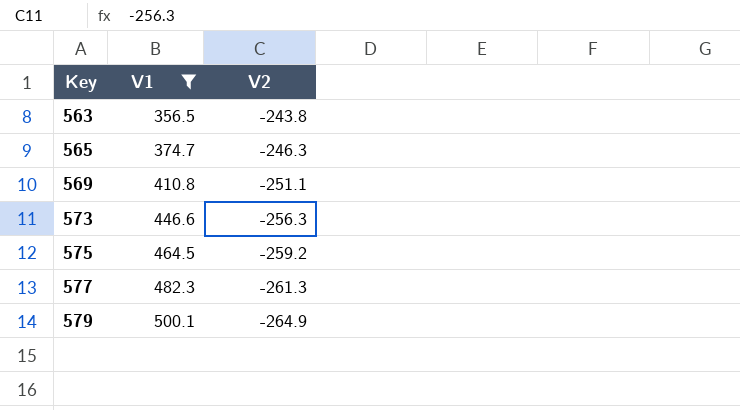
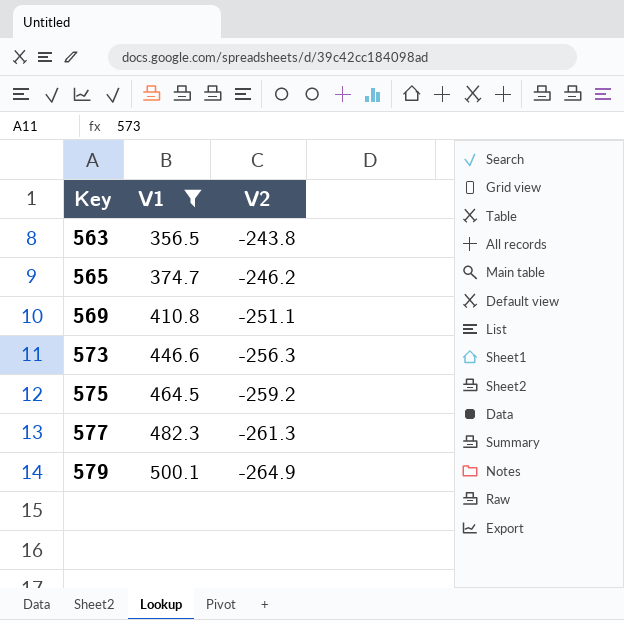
565 | V2: -246.3 -> -246.2

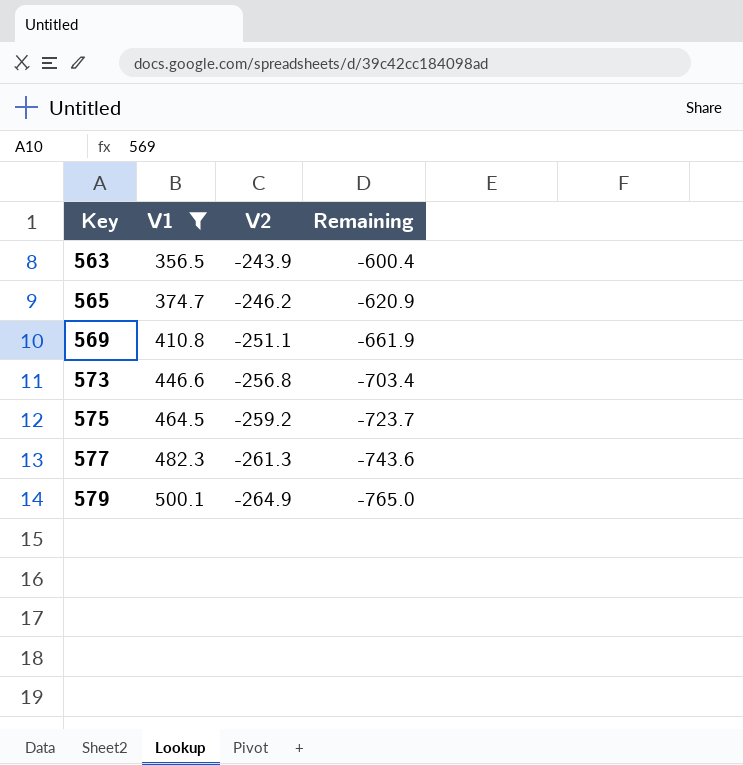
column Remaining | formula: none -> [V2] - [V1]
563 | V2: -243.8 -> -243.9
573 | V2: -256.3 -> -256.8

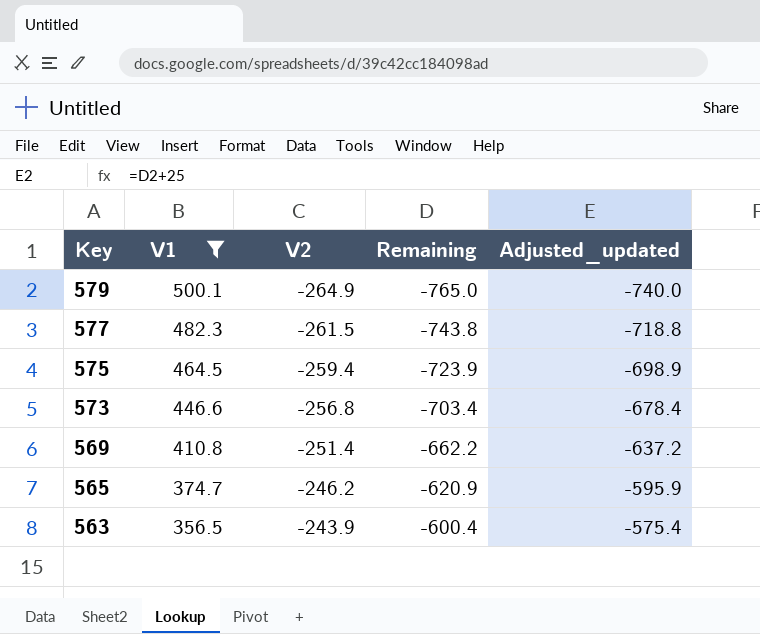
row order: Key ascending -> Key descending
column Adjusted_updated | formula: none -> [Remaining] + 25
577 | V2: -261.3 -> -261.5
577 | Remaining: -743.6 -> -743.8
575 | V2: -259.2 -> -259.4
575 | Remaining: -723.7 -> -723.9
569 | V2: -251.1 -> -251.4
569 | Remaining: -661.9 -> -662.2

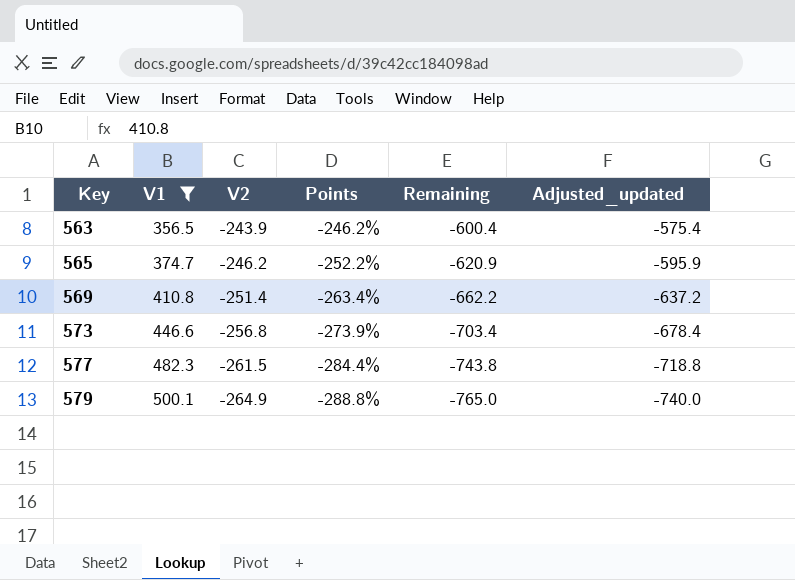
row order: Key descending -> Key ascending
column Points | formula: none -> ([V1] - [V2]) / [V2]
row 575: 464.5 | -259.4 | -723.9 | -698.9 -> none

